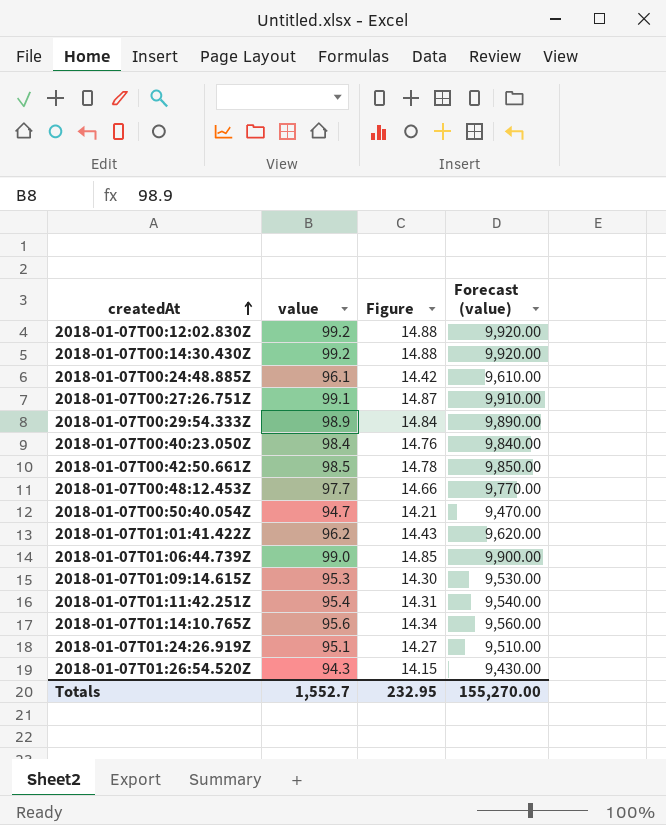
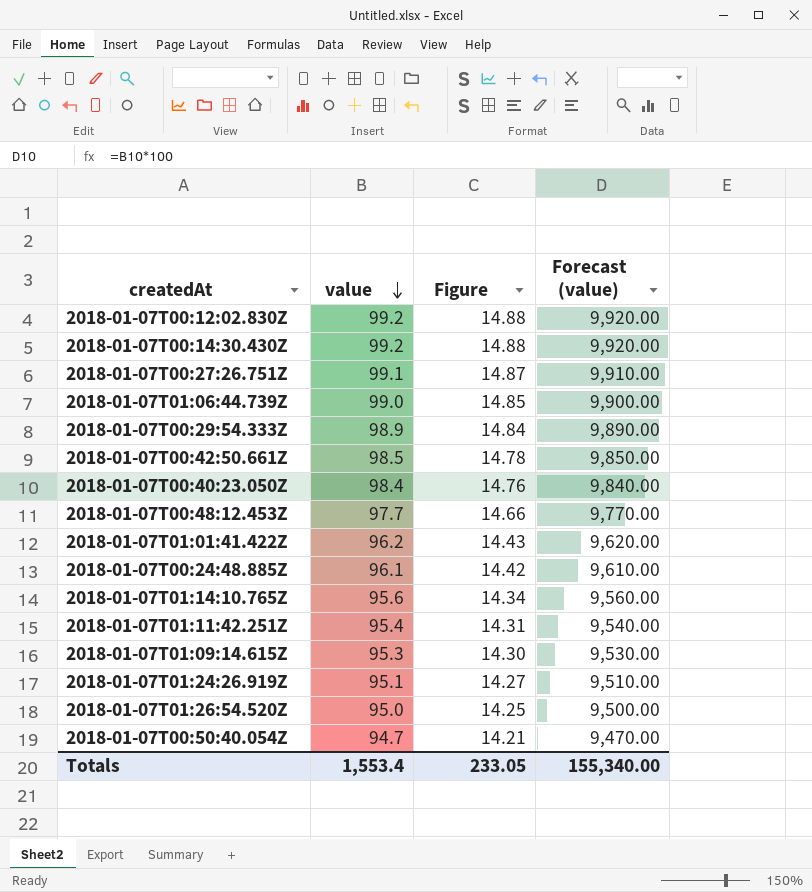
row order: createdAt ascending -> value descending
2018-01-07T01:26:54.520Z | value: 94.3 -> 95.0
2018-01-07T01:26:54.520Z | Figure: 14.15 -> 14.25
2018-01-07T01:26:54.520Z | Forecast (value): 9,430.00 -> 9,500.00
Totals | value: 1,552.7 -> 1,553.4
Totals | Figure: 232.95 -> 233.05
Totals | Forecast (value): 155,270.00 -> 155,340.00

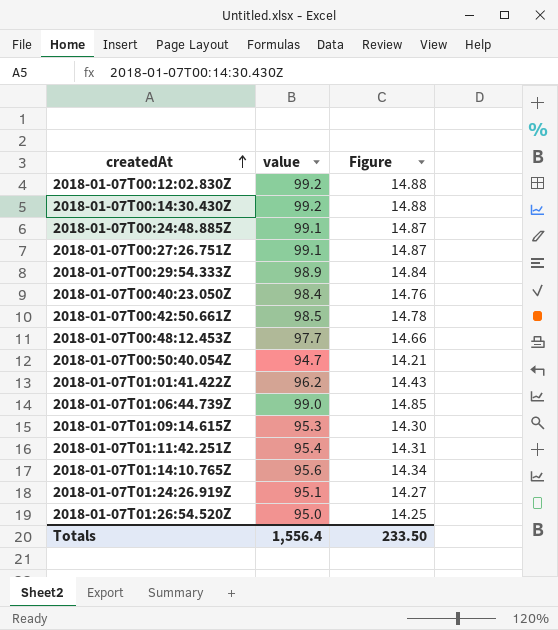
row order: value descending -> createdAt ascending
column Forecast (value) | formula: [value] * 100 -> none
2018-01-07T00:24:48.885Z | value: 96.1 -> 99.1
2018-01-07T00:24:48.885Z | Figure: 14.42 -> 14.87
Totals | value: 1,553.4 -> 1,556.4
Totals | Figure: 233.05 -> 233.50

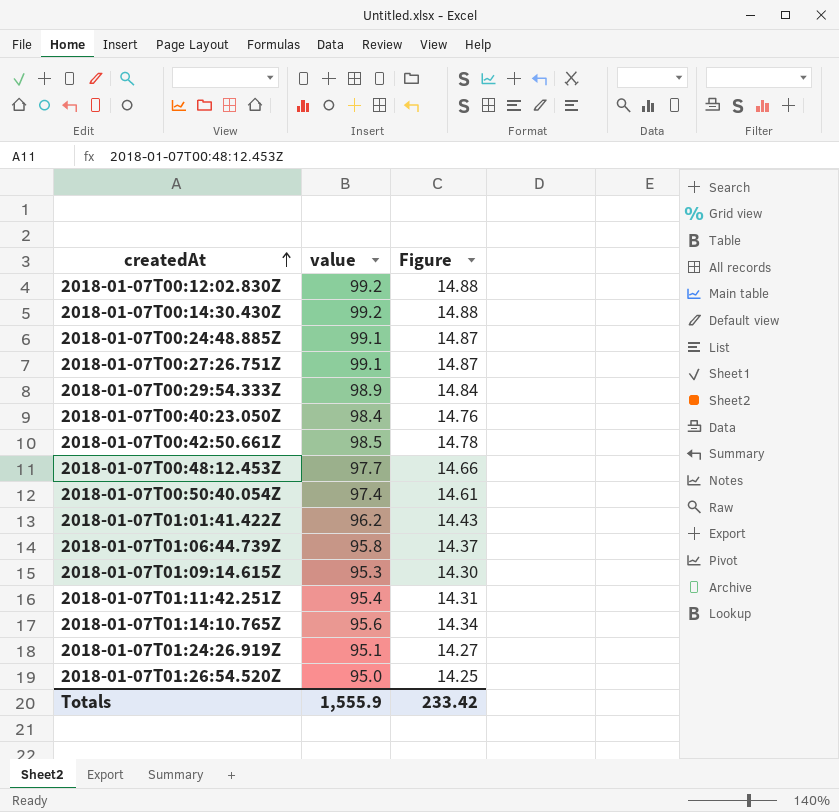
2018-01-07T00:50:40.054Z | value: 94.7 -> 97.4
2018-01-07T00:50:40.054Z | Figure: 14.21 -> 14.61
2018-01-07T01:06:44.739Z | value: 99.0 -> 95.8
2018-01-07T01:06:44.739Z | Figure: 14.85 -> 14.37
Totals | value: 1,556.4 -> 1,555.9
Totals | Figure: 233.50 -> 233.42

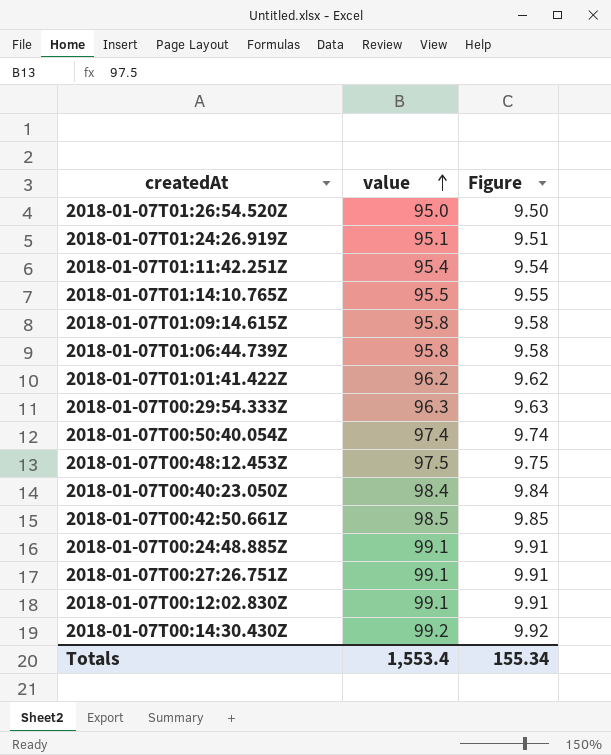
row order: createdAt ascending -> value ascending
column Figure | formula: [value] * 0.15 -> [value] * 0.1
2018-01-07T01:14:10.765Z | value: 95.6 -> 95.5
2018-01-07T01:09:14.615Z | value: 95.3 -> 95.8
2018-01-07T00:29:54.333Z | value: 98.9 -> 96.3
2018-01-07T00:48:12.453Z | value: 97.7 -> 97.5
2018-01-07T00:12:02.830Z | value: 99.2 -> 99.1
Totals | value: 1,555.9 -> 1,553.4
Totals | Figure: 233.42 -> 155.34

